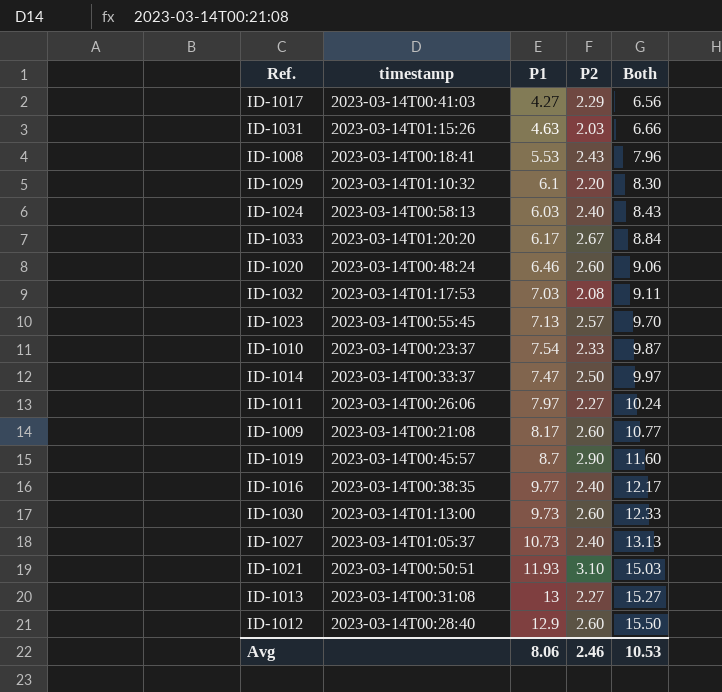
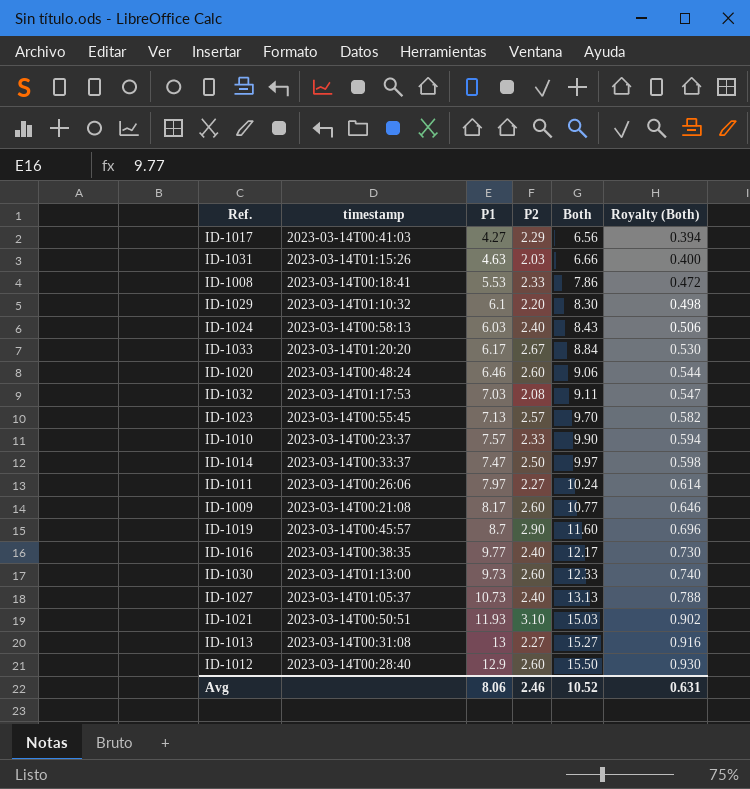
column Royalty (Both) | formula: none -> [Both] * 0.06
ID-1008 | P2: 2.43 -> 2.33
ID-1008 | Both: 7.96 -> 7.86
ID-1010 | P1: 7.54 -> 7.57
ID-1010 | Both: 9.87 -> 9.90
Avg | Both: 10.53 -> 10.52

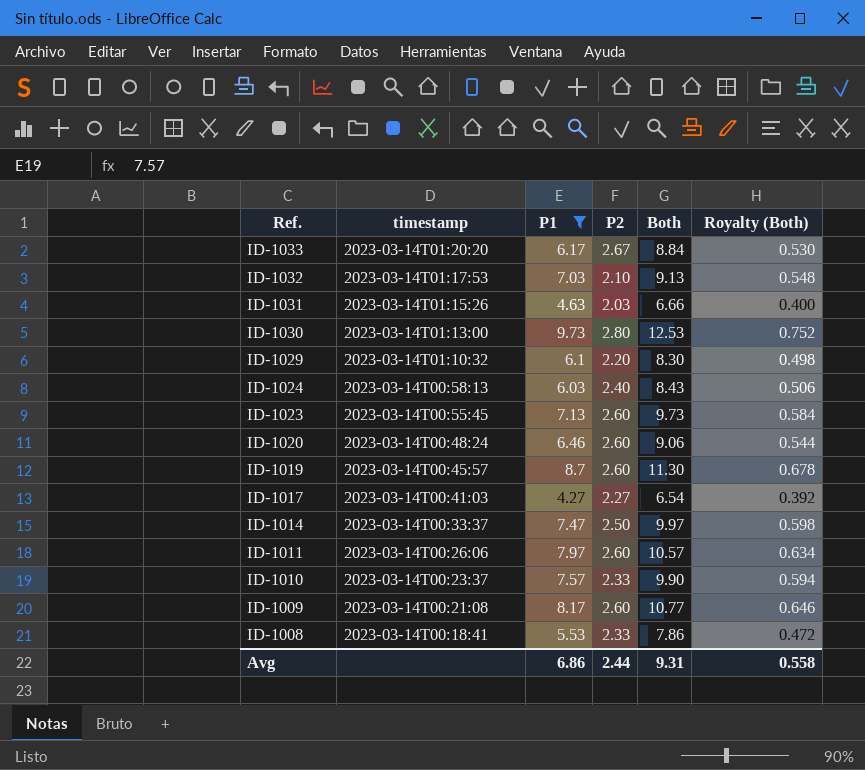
filter: none -> P1 <= 9.73
row order: Both ascending -> Ref. descending
ID-1032 | P2: 2.08 -> 2.10
ID-1032 | Both: 9.11 -> 9.13
ID-1032 | Royalty (Both): 0.547 -> 0.548
ID-1030 | P2: 2.60 -> 2.80
ID-1030 | Both: 12.33 -> 12.53
ID-1030 | Royalty (Both): 0.740 -> 0.752
ID-1023 | P2: 2.57 -> 2.60
ID-1023 | Both: 9.70 -> 9.73
ID-1023 | Royalty (Both): 0.582 -> 0.584
ID-1019 | P2: 2.90 -> 2.60
ID-1019 | Both: 11.60 -> 11.30
ID-1019 | Royalty (Both): 0.696 -> 0.678
ID-1017 | P2: 2.29 -> 2.27
ID-1017 | Both: 6.56 -> 6.54
ID-1017 | Royalty (Both): 0.394 -> 0.392
ID-1011 | P2: 2.27 -> 2.60
ID-1011 | Both: 10.24 -> 10.57
ID-1011 | Royalty (Both): 0.614 -> 0.634
Avg | P1: 8.06 -> 6.86
Avg | P2: 2.46 -> 2.44
Avg | Both: 10.52 -> 9.31
Avg | Royalty (Both): 0.631 -> 0.558

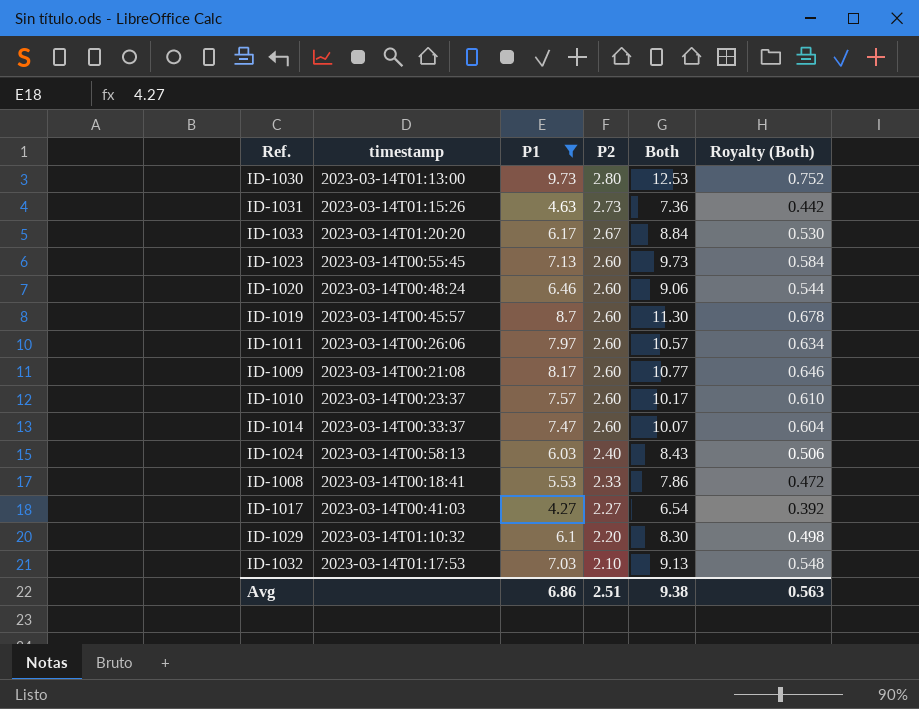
row order: Ref. descending -> P2 descending
ID-1031 | P2: 2.03 -> 2.73
ID-1031 | Both: 6.66 -> 7.36
ID-1031 | Royalty (Both): 0.400 -> 0.442
ID-1010 | P2: 2.33 -> 2.60
ID-1010 | Both: 9.90 -> 10.17
ID-1010 | Royalty (Both): 0.594 -> 0.610
ID-1014 | P2: 2.50 -> 2.60
ID-1014 | Both: 9.97 -> 10.07
ID-1014 | Royalty (Both): 0.598 -> 0.604
Avg | P2: 2.44 -> 2.51
Avg | Both: 9.31 -> 9.38
Avg | Royalty (Both): 0.558 -> 0.563

